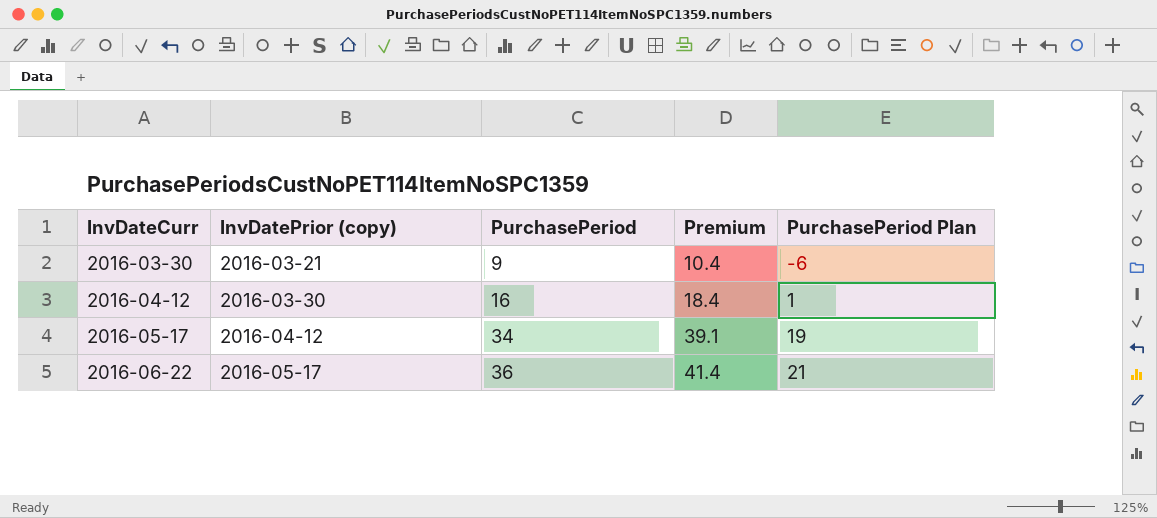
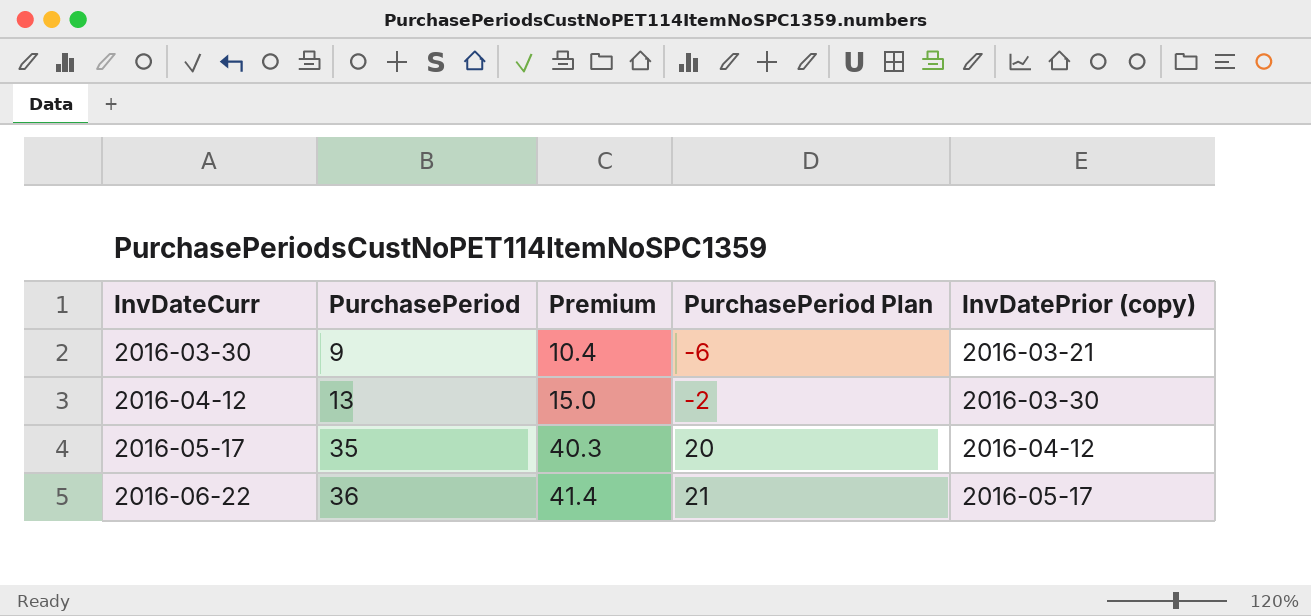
column InvDatePrior (copy) | position: 2 -> 5
2016-04-12 | PurchasePeriod: 16 -> 13
2016-04-12 | Premium: 18.4 -> 15.0
2016-04-12 | PurchasePeriod Plan: 1 -> -2
2016-05-17 | PurchasePeriod: 34 -> 35
2016-05-17 | Premium: 39.1 -> 40.3
2016-05-17 | PurchasePeriod Plan: 19 -> 20

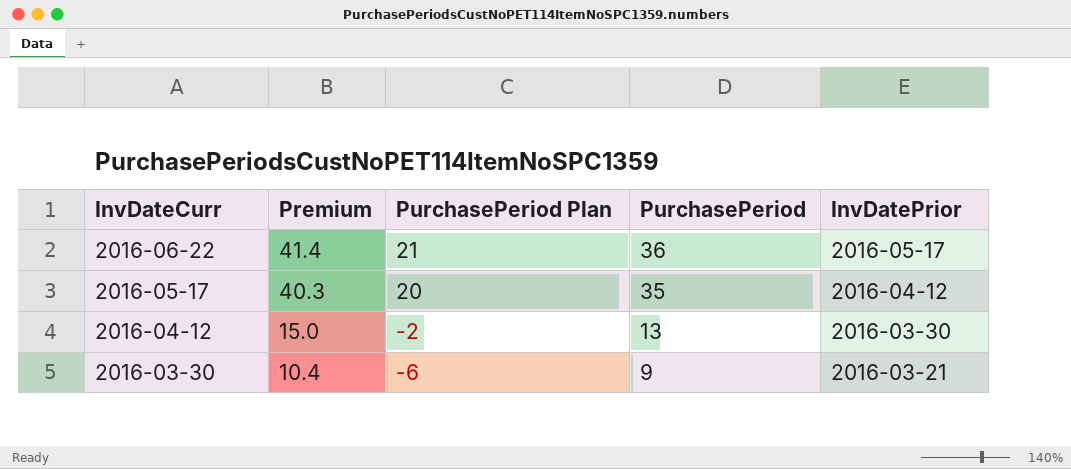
row order: InvDateCurr ascending -> InvDateCurr descending
column PurchasePeriod | position: 2 -> 4
column name: InvDatePrior (copy) -> InvDatePrior

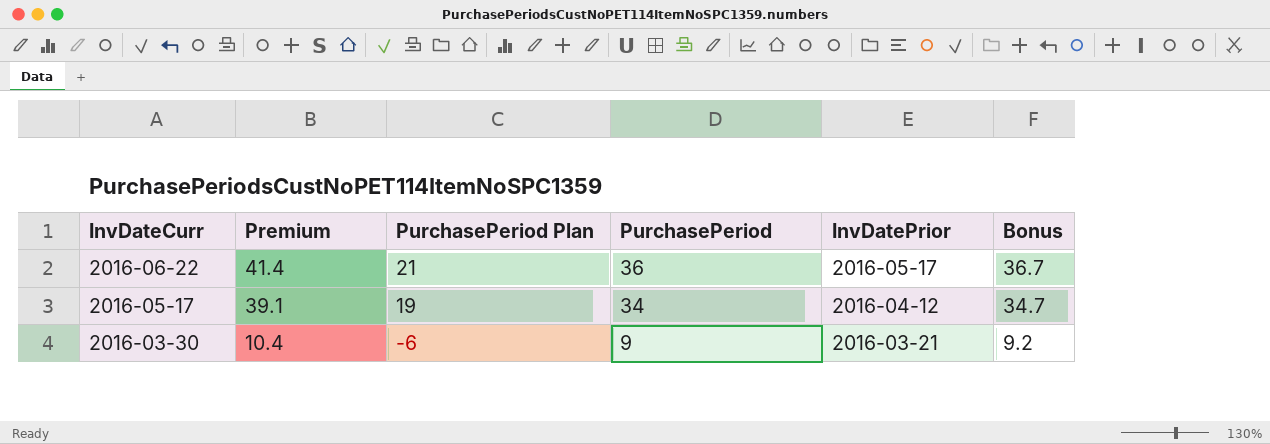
column Bonus | formula: none -> [PurchasePeriod] * 1.02
row 2016-04-12: 15.0 | -2 | 13 | 2016-03-30 -> none
2016-05-17 | Premium: 40.3 -> 39.1
2016-05-17 | PurchasePeriod Plan: 20 -> 19
2016-05-17 | PurchasePeriod: 35 -> 34

